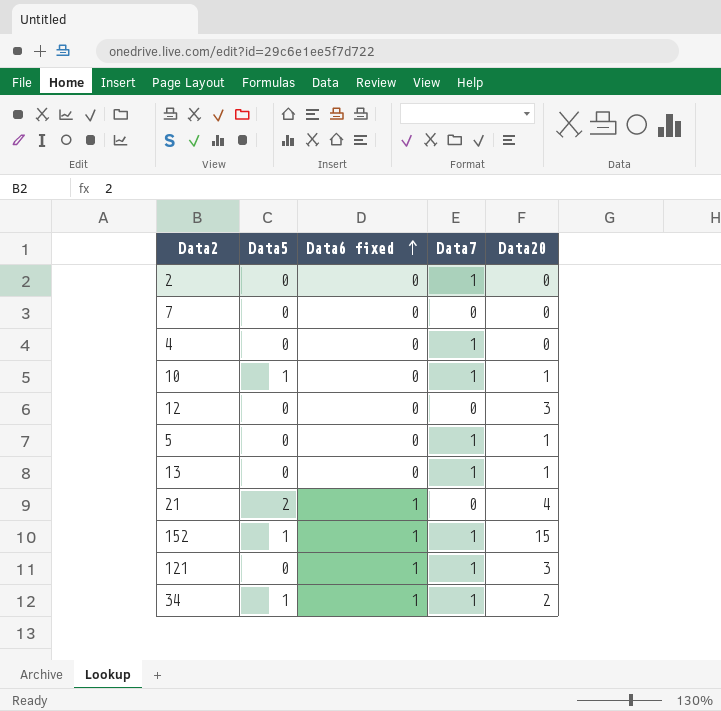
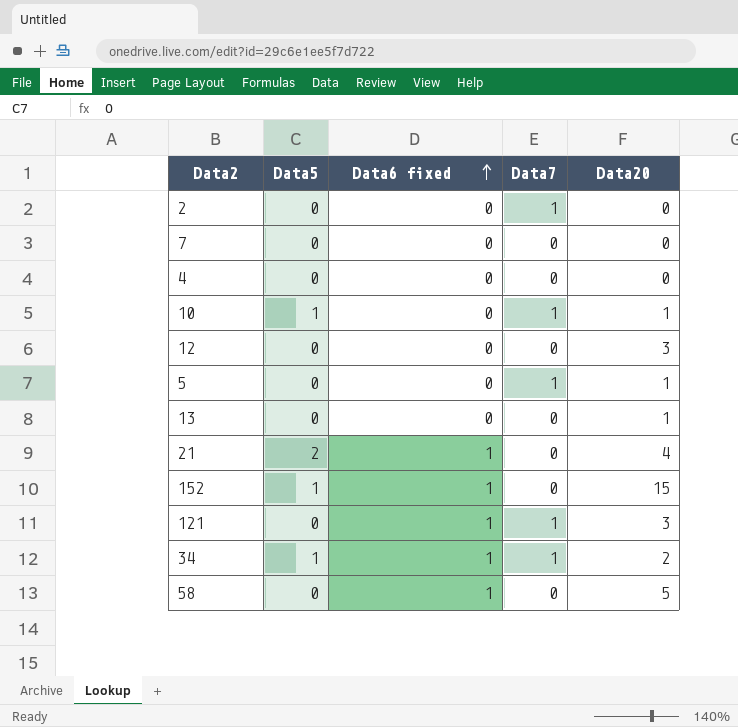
4 | Data7: 1 -> 0
13 | Data7: 1 -> 0
152 | Data7: 1 -> 0
row 58: none -> 0 | 1 | 0 | 5

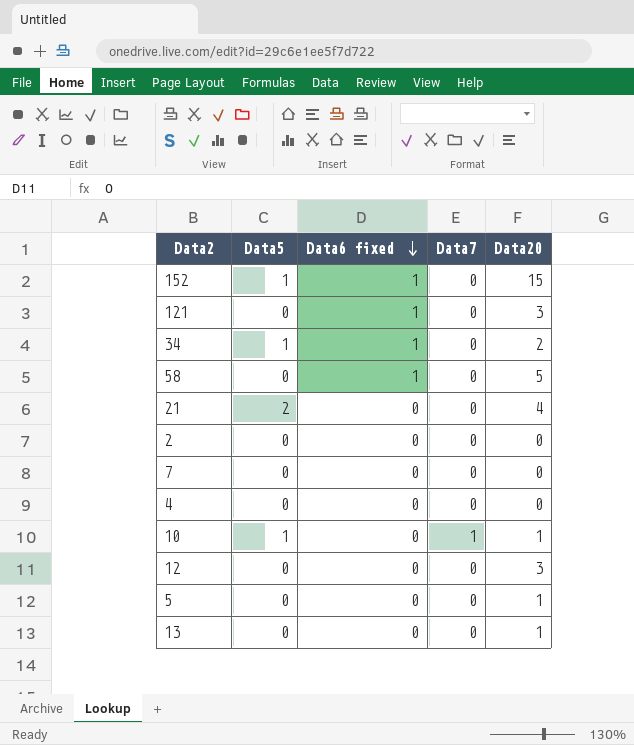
row order: Data6 fixed ascending -> Data6 fixed descending
121 | Data7: 1 -> 0
34 | Data7: 1 -> 0
21 | Data6 fixed: 1 -> 0
2 | Data7: 1 -> 0
5 | Data7: 1 -> 0

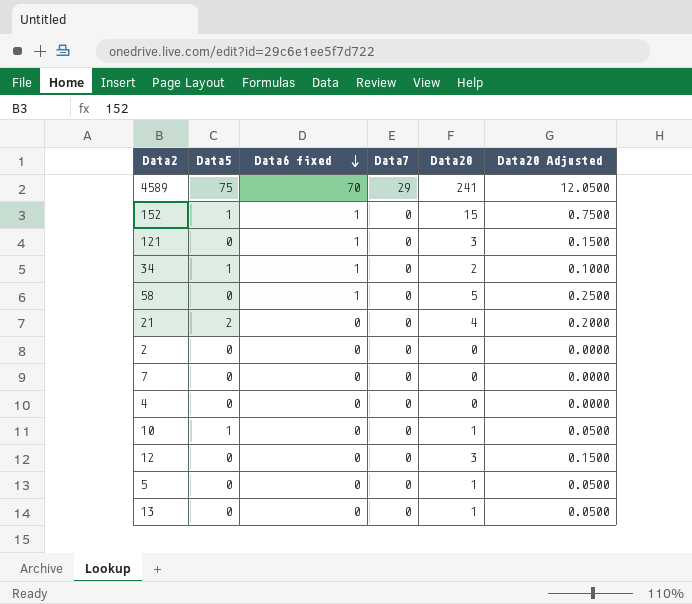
column Data20 Adjusted | formula: none -> [Data20] * 0.05
row 4589: none -> 75 | 70 | 29 | 241 | 12.0500
10 | Data7: 1 -> 0

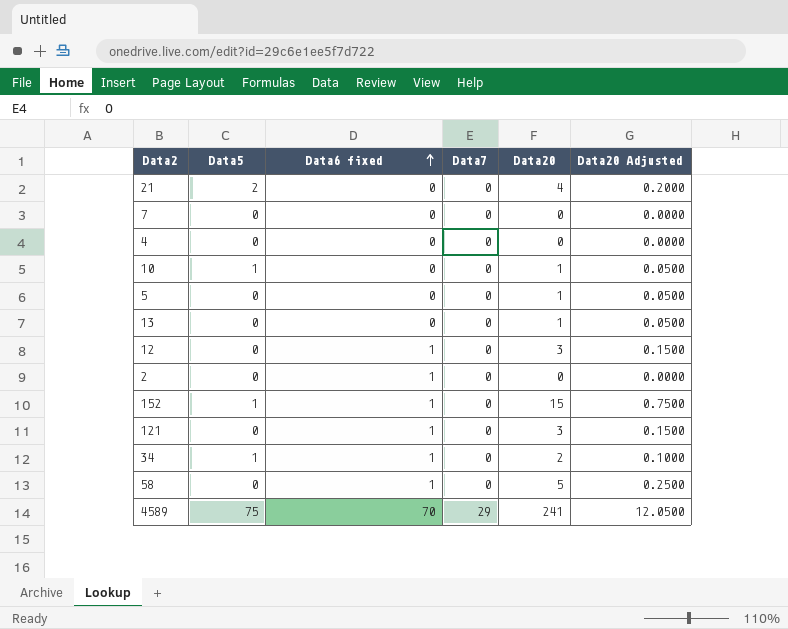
row order: Data6 fixed descending -> Data6 fixed ascending
12 | Data6 fixed: 0 -> 1
2 | Data6 fixed: 0 -> 1

